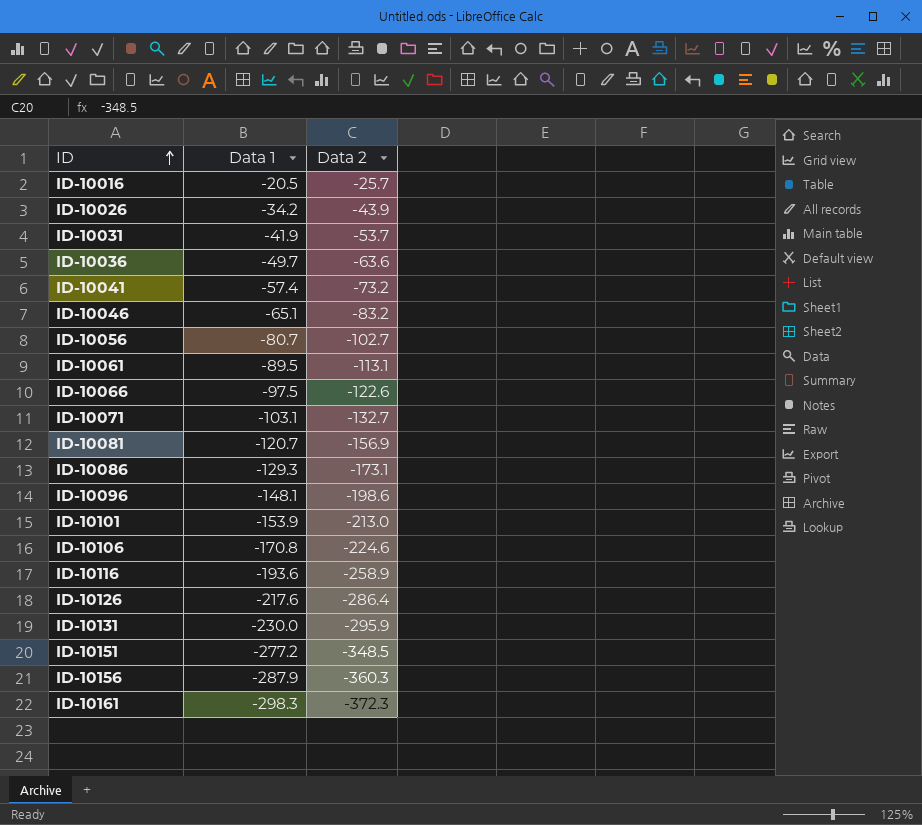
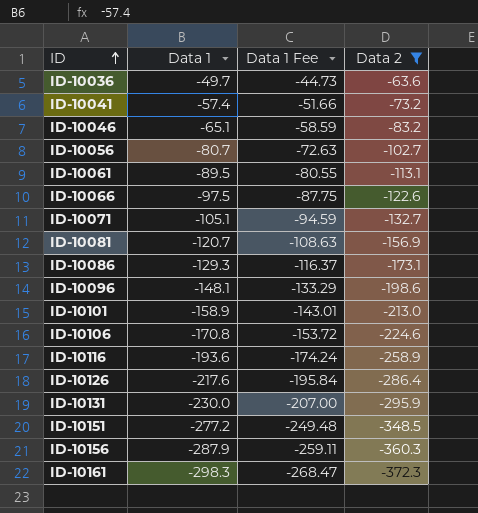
filter: none -> Data 2 <= -63.6
column Data 1 Fee | formula: none -> [Data 1] * 0.9
ID-10071 | Data 1: -103.1 -> -105.1
ID-10101 | Data 1: -153.9 -> -158.9

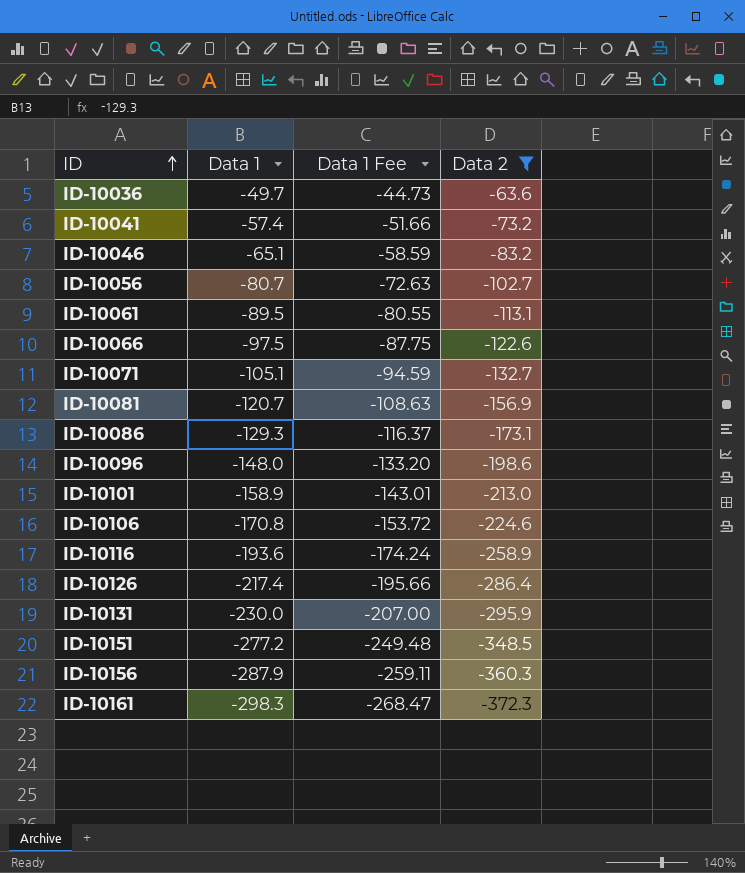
ID-10096 | Data 1: -148.1 -> -148.0
ID-10096 | Data 1 Fee: -133.29 -> -133.20
ID-10126 | Data 1: -217.6 -> -217.4
ID-10126 | Data 1 Fee: -195.84 -> -195.66

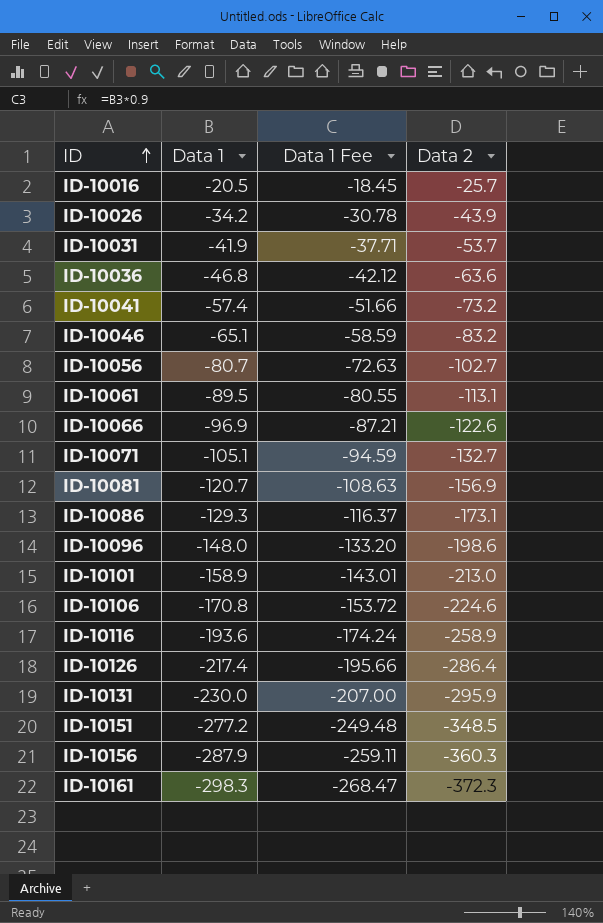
filter: Data 2 <= -63.6 -> none
ID-10036 | Data 1: -49.7 -> -46.8
ID-10036 | Data 1 Fee: -44.73 -> -42.12
ID-10066 | Data 1: -97.5 -> -96.9
ID-10066 | Data 1 Fee: -87.75 -> -87.21

